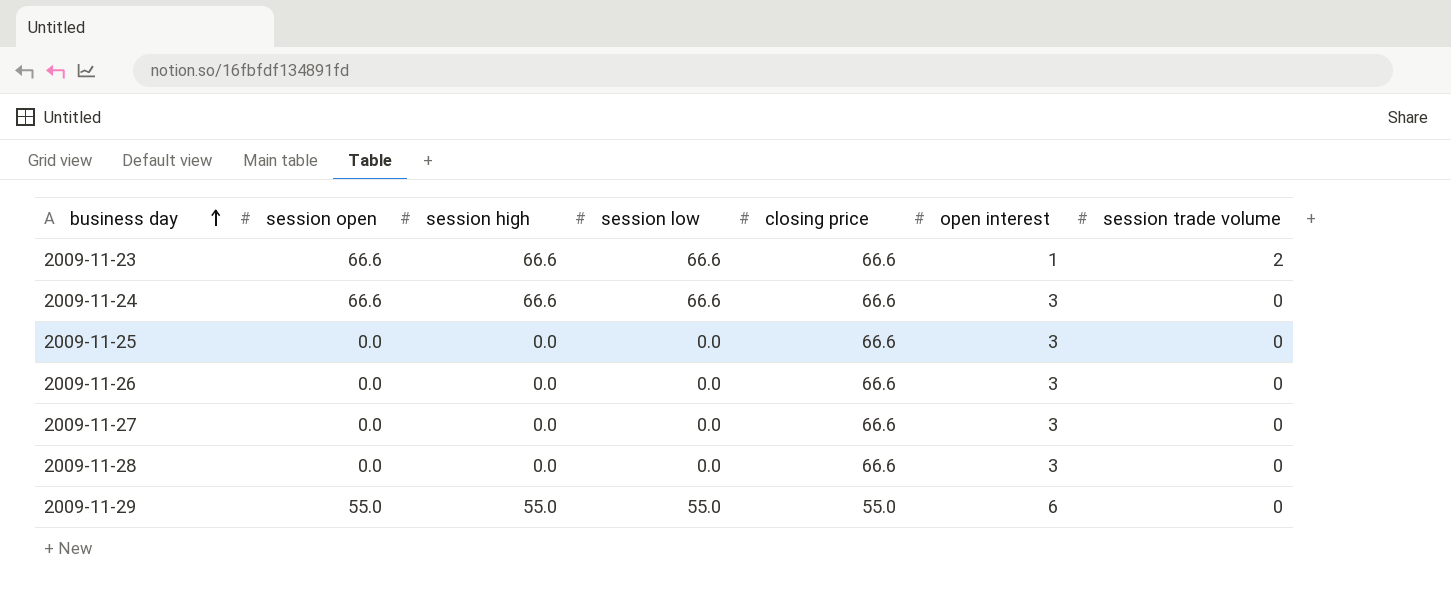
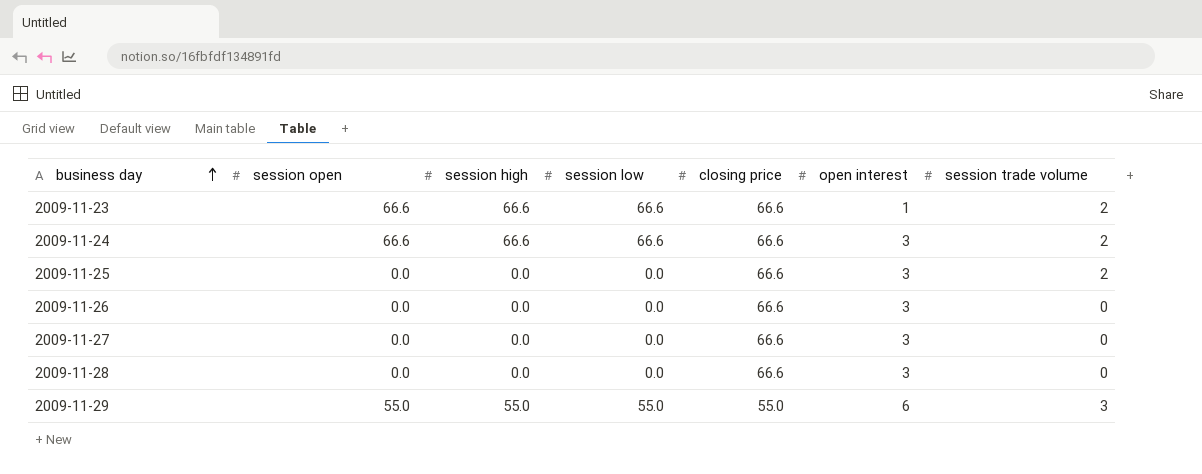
2009-11-24 | session trade volume: 0 -> 2
2009-11-25 | session trade volume: 0 -> 2
2009-11-29 | session trade volume: 0 -> 3

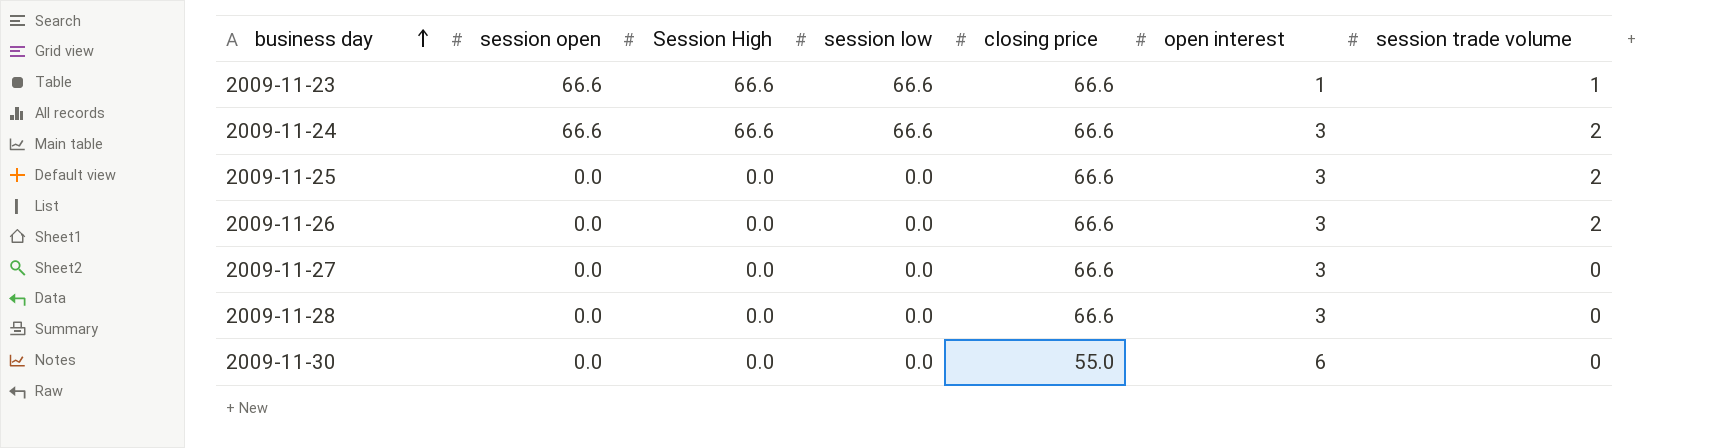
column name: session high -> Session High
row 2009-11-29: 55.0 | 55.0 | 55.0 | 55.0 | 6 | 3 -> none
2009-11-23 | session trade volume: 2 -> 1
2009-11-26 | session trade volume: 0 -> 2
row 2009-11-30: none -> 0.0 | 0.0 | 0.0 | 55.0 | 6 | 0

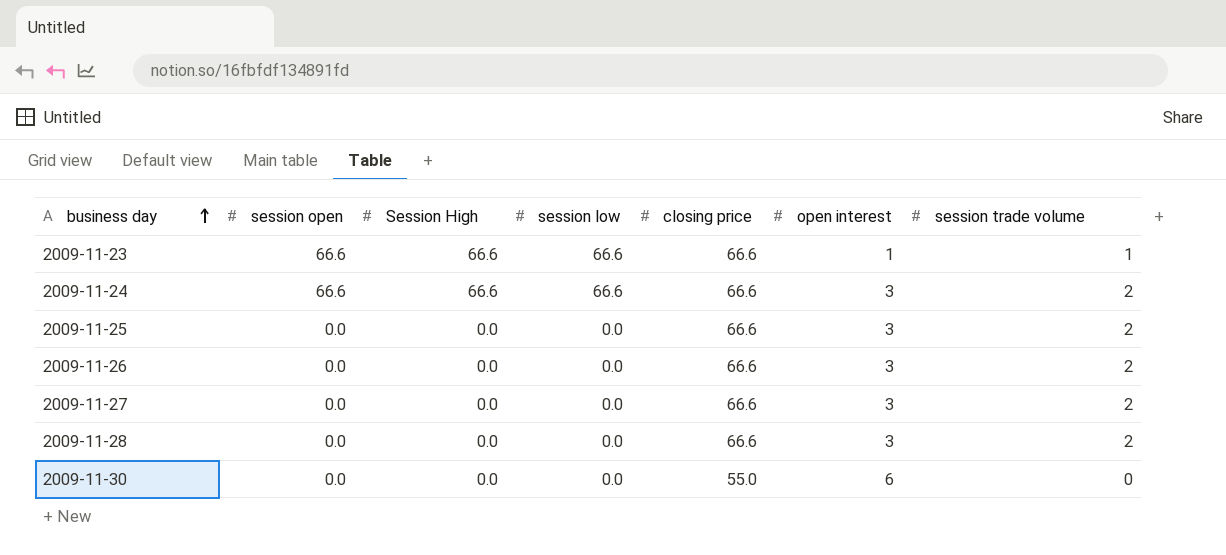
2009-11-27 | session trade volume: 0 -> 2
2009-11-28 | session trade volume: 0 -> 2

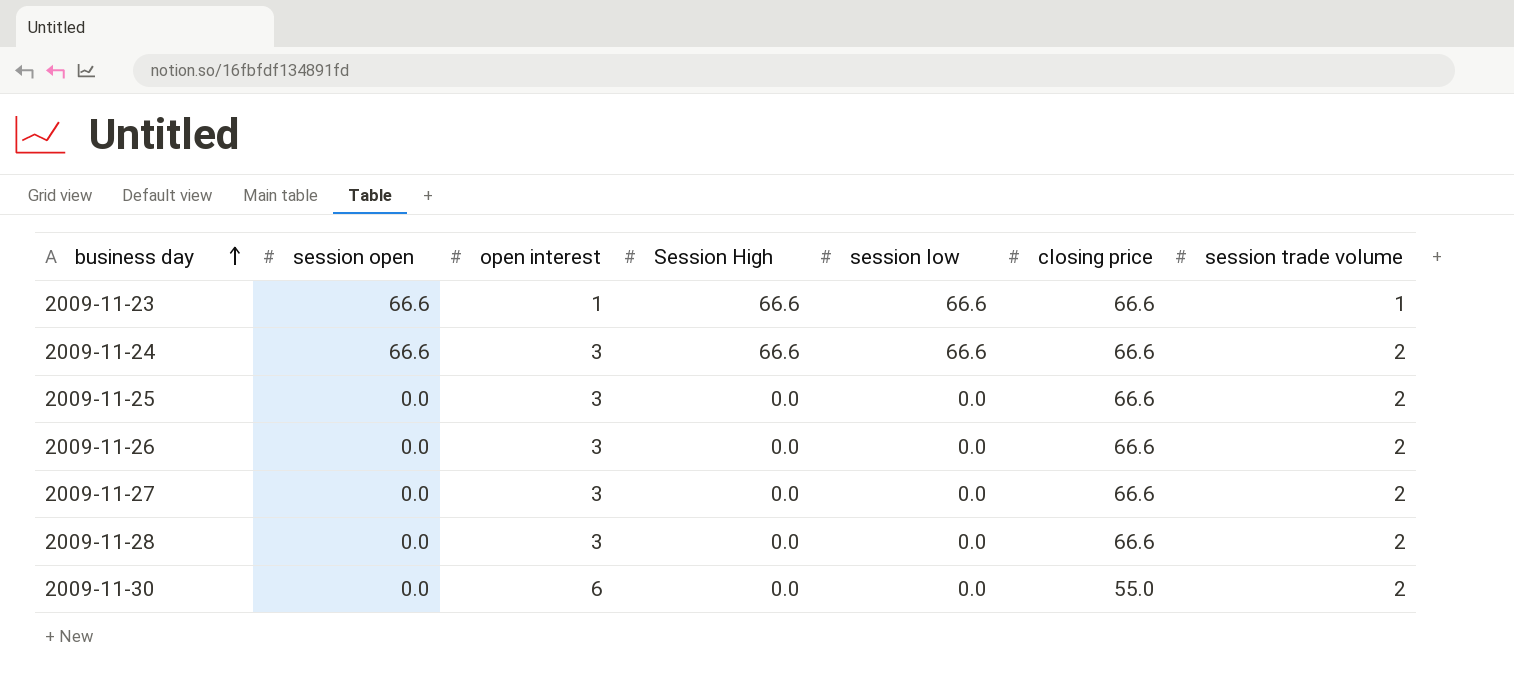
column open interest | position: 6 -> 3
2009-11-30 | session trade volume: 0 -> 2

